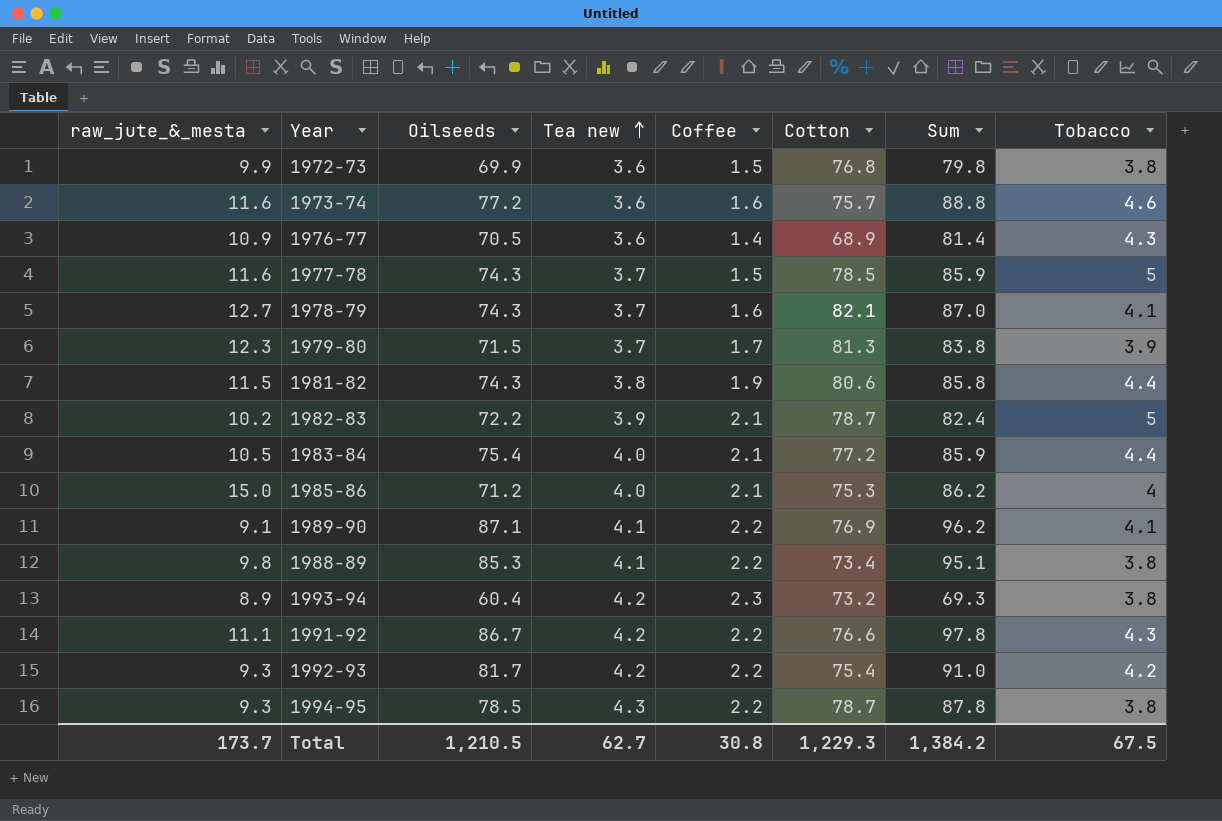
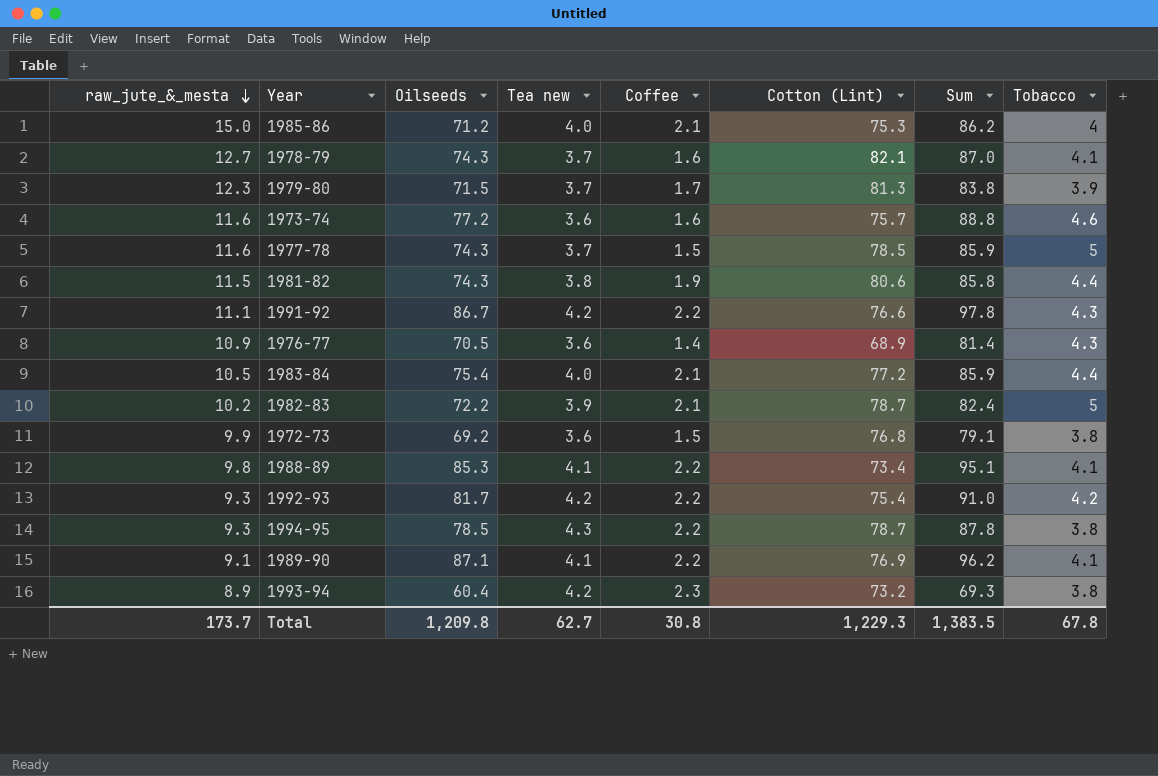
row order: Tea new ascending -> raw_jute_&_mesta descending
column name: Cotton -> Cotton (Lint)
1972-73 | Oilseeds: 69.9 -> 69.2
1972-73 | Sum: 79.8 -> 79.1
1988-89 | Tobacco: 3.8 -> 4.1
Total | Oilseeds: 1,210.5 -> 1,209.8
Total | Sum: 1,384.2 -> 1,383.5
Total | Tobacco: 67.5 -> 67.8

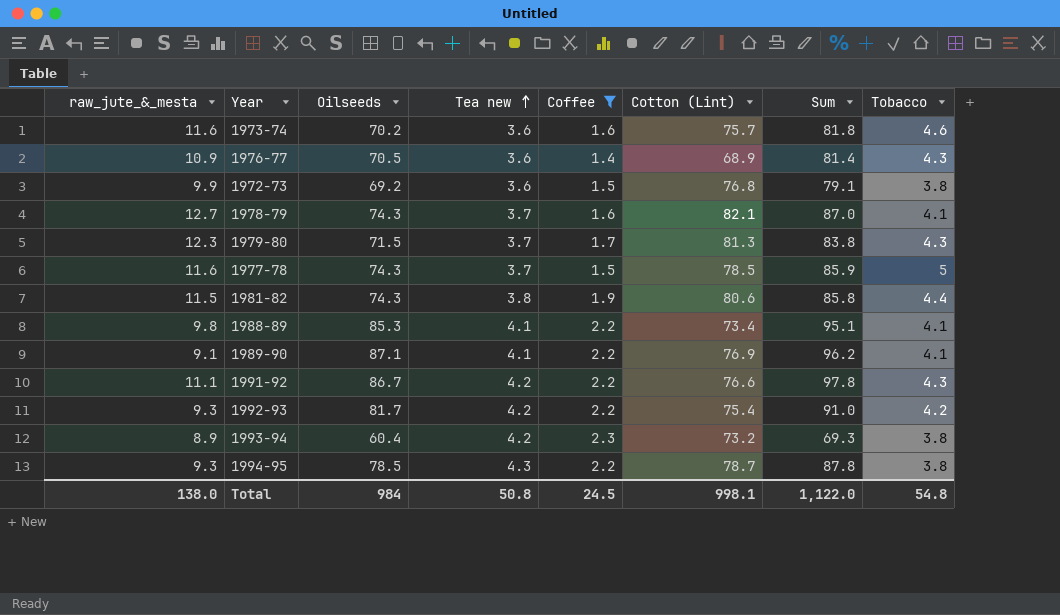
filter: none -> Coffee != 2.1
row order: raw_jute_&_mesta descending -> Tea new ascending
1973-74 | Oilseeds: 77.2 -> 70.2
1973-74 | Sum: 88.8 -> 81.8
1979-80 | Tobacco: 3.9 -> 4.3
Total | raw_jute_&_mesta: 173.7 -> 138.0
Total | Oilseeds: 1,209.8 -> 984
Total | Tea new: 62.7 -> 50.8
Total | Coffee: 30.8 -> 24.5
Total | Cotton (Lint): 1,229.3 -> 998.1
Total | Sum: 1,383.5 -> 1,122.0
Total | Tobacco: 67.8 -> 54.8

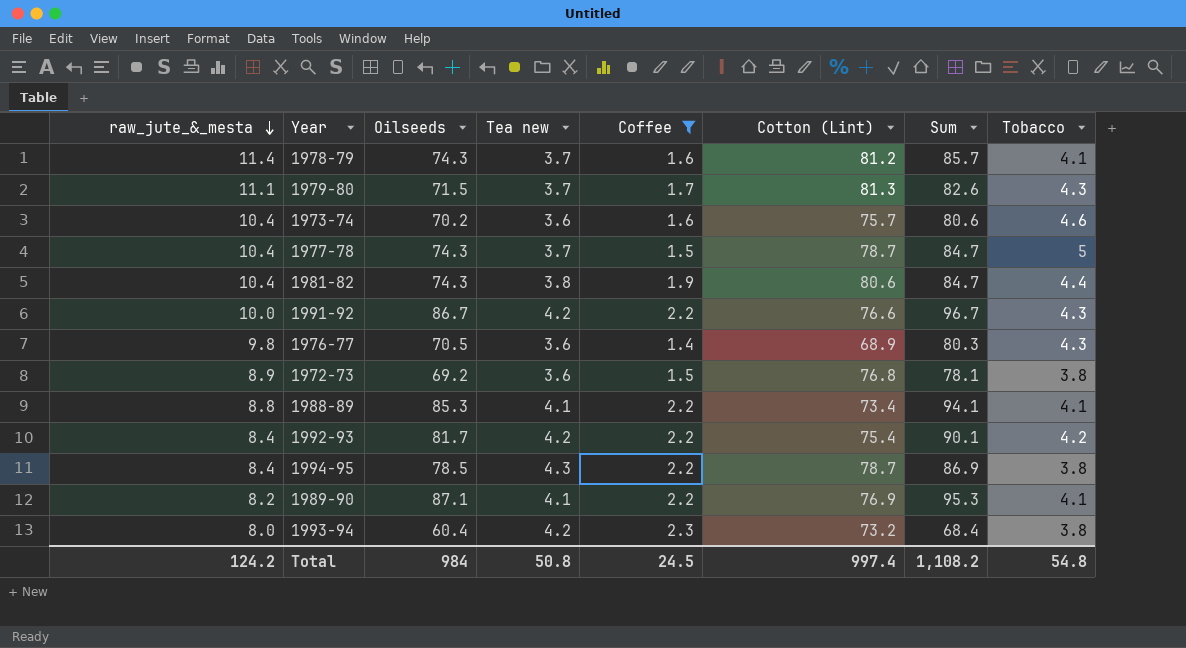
row order: Tea new ascending -> raw_jute_&_mesta descending
1978-79 | raw_jute_&_mesta: 12.7 -> 11.4
1978-79 | Cotton (Lint): 82.1 -> 81.2
1978-79 | Sum: 87.0 -> 85.7
1979-80 | raw_jute_&_mesta: 12.3 -> 11.1
1979-80 | Sum: 83.8 -> 82.6
1973-74 | raw_jute_&_mesta: 11.6 -> 10.4
1973-74 | Sum: 81.8 -> 80.6
1977-78 | raw_jute_&_mesta: 11.6 -> 10.4
1977-78 | Cotton (Lint): 78.5 -> 78.7
1977-78 | Sum: 85.9 -> 84.7
1981-82 | raw_jute_&_mesta: 11.5 -> 10.4
1981-82 | Sum: 85.8 -> 84.7
1991-92 | raw_jute_&_mesta: 11.1 -> 10.0
1991-92 | Sum: 97.8 -> 96.7
1976-77 | raw_jute_&_mesta: 10.9 -> 9.8
1976-77 | Sum: 81.4 -> 80.3
1972-73 | raw_jute_&_mesta: 9.9 -> 8.9
1972-73 | Sum: 79.1 -> 78.1
1988-89 | raw_jute_&_mesta: 9.8 -> 8.8
1988-89 | Sum: 95.1 -> 94.1
1992-93 | raw_jute_&_mesta: 9.3 -> 8.4
1992-93 | Sum: 91.0 -> 90.1
1994-95 | raw_jute_&_mesta: 9.3 -> 8.4
1994-95 | Sum: 87.8 -> 86.9
1989-90 | raw_jute_&_mesta: 9.1 -> 8.2
1989-90 | Sum: 96.2 -> 95.3
1993-94 | raw_jute_&_mesta: 8.9 -> 8.0
1993-94 | Sum: 69.3 -> 68.4
Total | raw_jute_&_mesta: 138.0 -> 124.2
Total | Cotton (Lint): 998.1 -> 997.4
Total | Sum: 1,122.0 -> 1,108.2

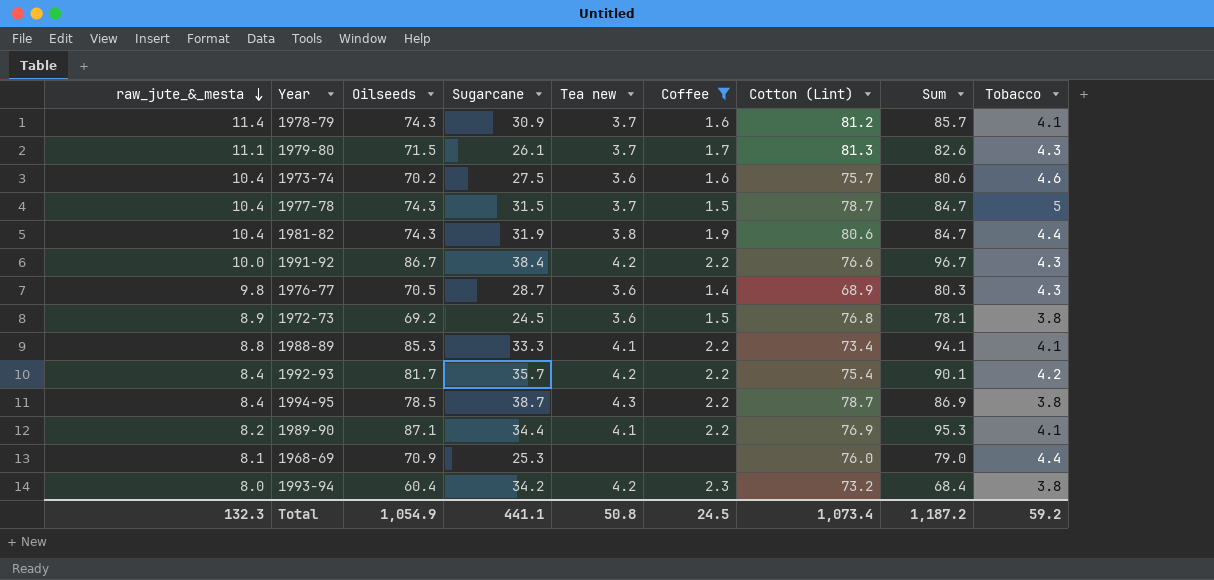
column Sugarcane | position: none -> 4
row 1968-69: none -> 8.1 | 70.9 | 25.3 | none | none | 76.0 | 79.0 | 4.4
Total | raw_jute_&_mesta: 124.2 -> 132.3
Total | Oilseeds: 984 -> 1,054.9
Total | Cotton (Lint): 997.4 -> 1,073.4
Total | Sum: 1,108.2 -> 1,187.2
Total | Tobacco: 54.8 -> 59.2

